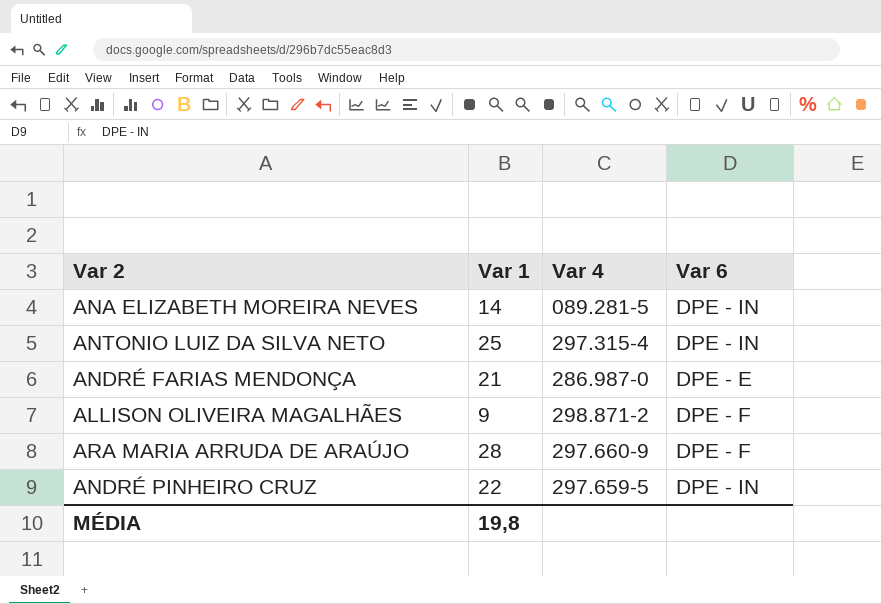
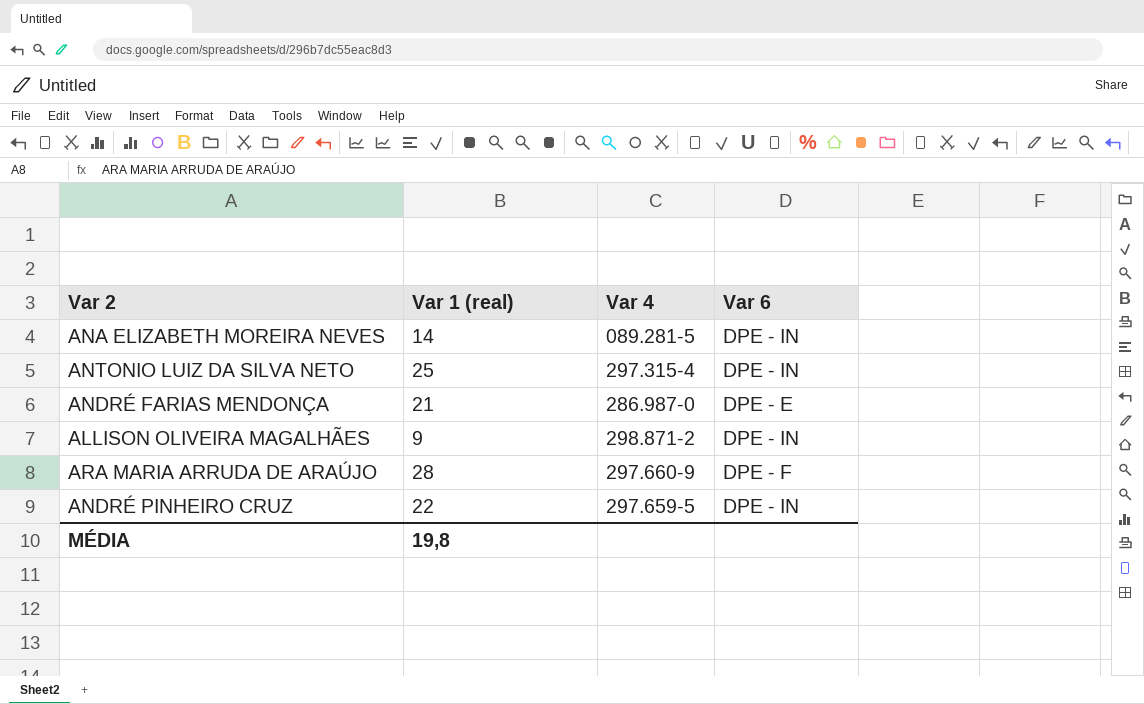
column name: Var 1 -> Var 1 (real)
ALLISON OLIVEIRA MAGALHÃES | Var 6: DPE - F -> DPE - IN

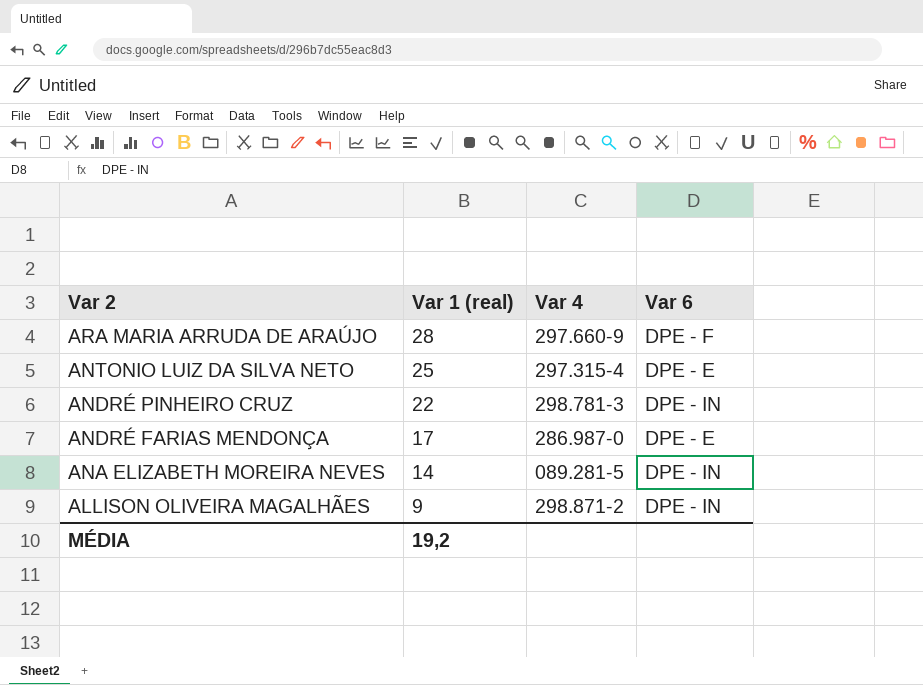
row order: none -> Var 2 descending
ANTONIO LUIZ DA SILVA NETO | Var 6: DPE - IN -> DPE - E
ANDRÉ PINHEIRO CRUZ | Var 4: 297.659-5 -> 298.781-3
ANDRÉ FARIAS MENDONÇA | Var 1 (real): 21 -> 17
MÉDIA | Var 1 (real): 19,8 -> 19,2

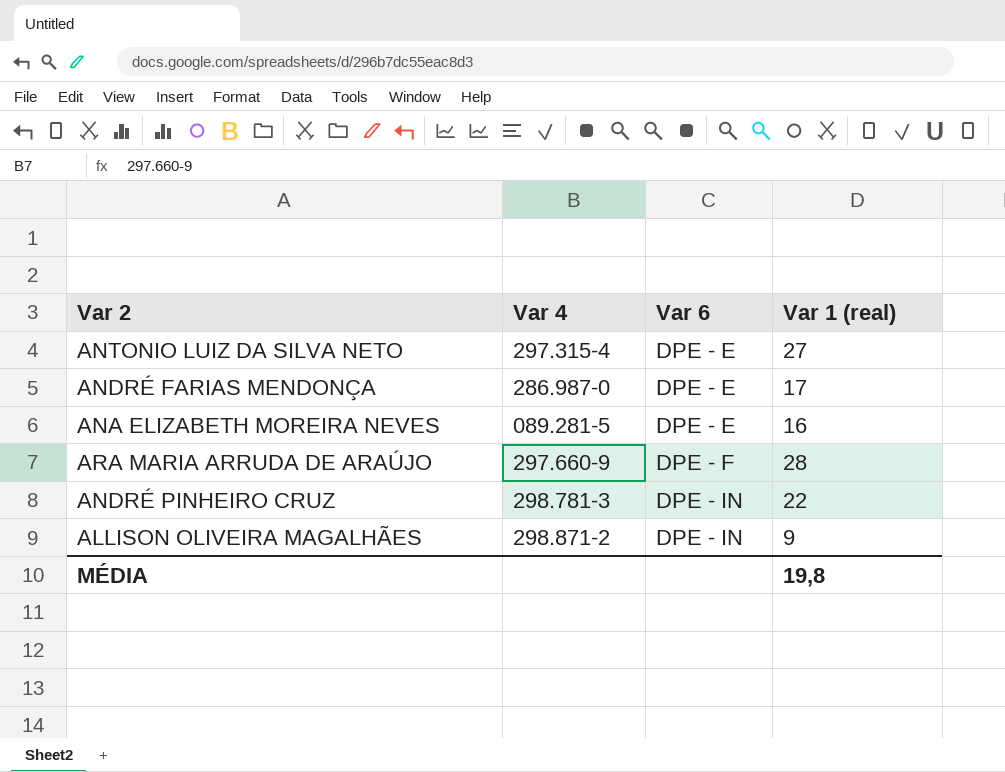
row order: Var 2 descending -> Var 6 ascending
column Var 1 (real) | position: 2 -> 4
ANTONIO LUIZ DA SILVA NETO | Var 1 (real): 25 -> 27
ANA ELIZABETH MOREIRA NEVES | Var 6: DPE - IN -> DPE - E
ANA ELIZABETH MOREIRA NEVES | Var 1 (real): 14 -> 16
MÉDIA | Var 1 (real): 19,2 -> 19,8

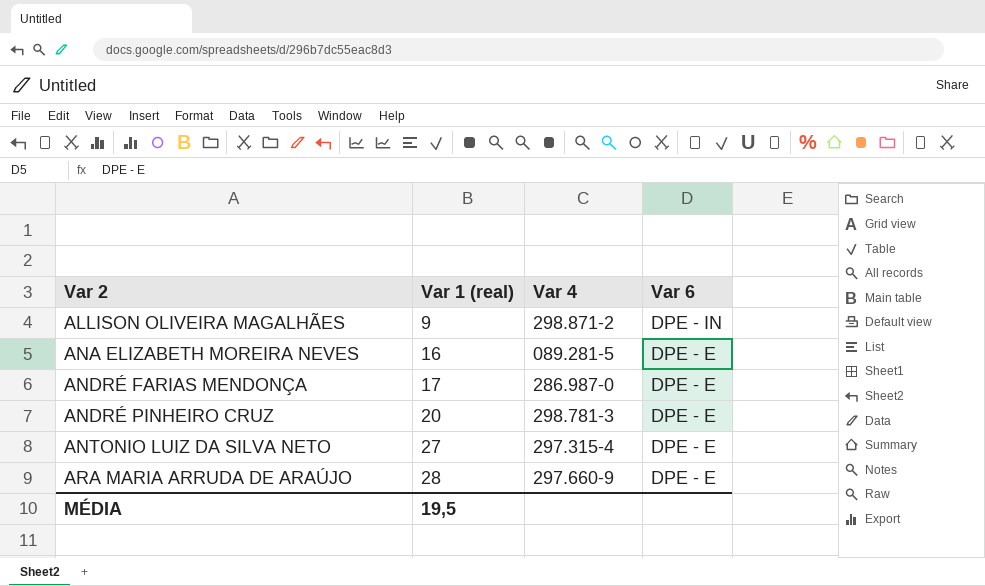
row order: Var 6 ascending -> Var 2 ascending
column Var 1 (real) | position: 4 -> 2
ANDRÉ PINHEIRO CRUZ | Var 1 (real): 22 -> 20
ANDRÉ PINHEIRO CRUZ | Var 6: DPE - IN -> DPE - E
ARA MARIA ARRUDA DE ARAÚJO | Var 6: DPE - F -> DPE - E
MÉDIA | Var 1 (real): 19,8 -> 19,5

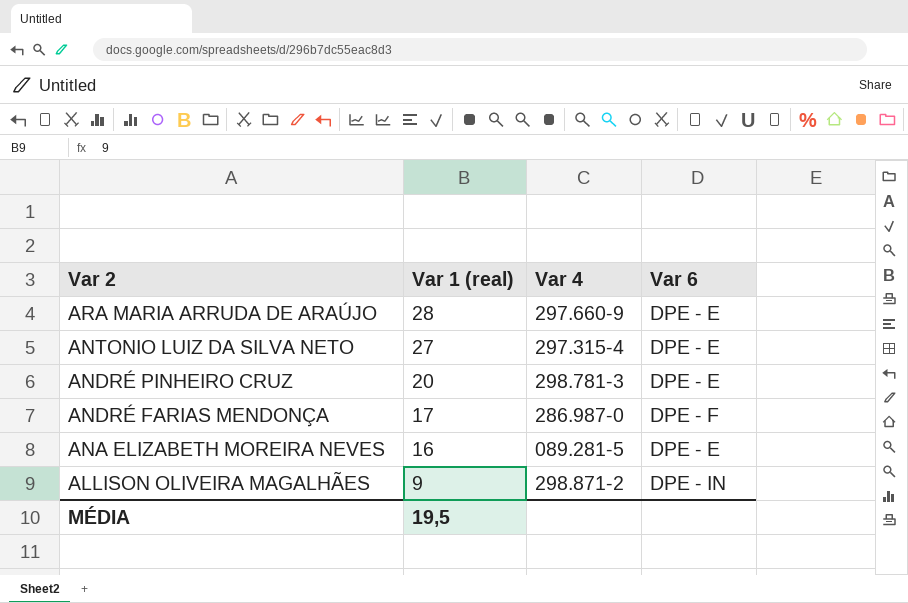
row order: Var 2 ascending -> Var 2 descending
ANDRÉ FARIAS MENDONÇA | Var 6: DPE - E -> DPE - F

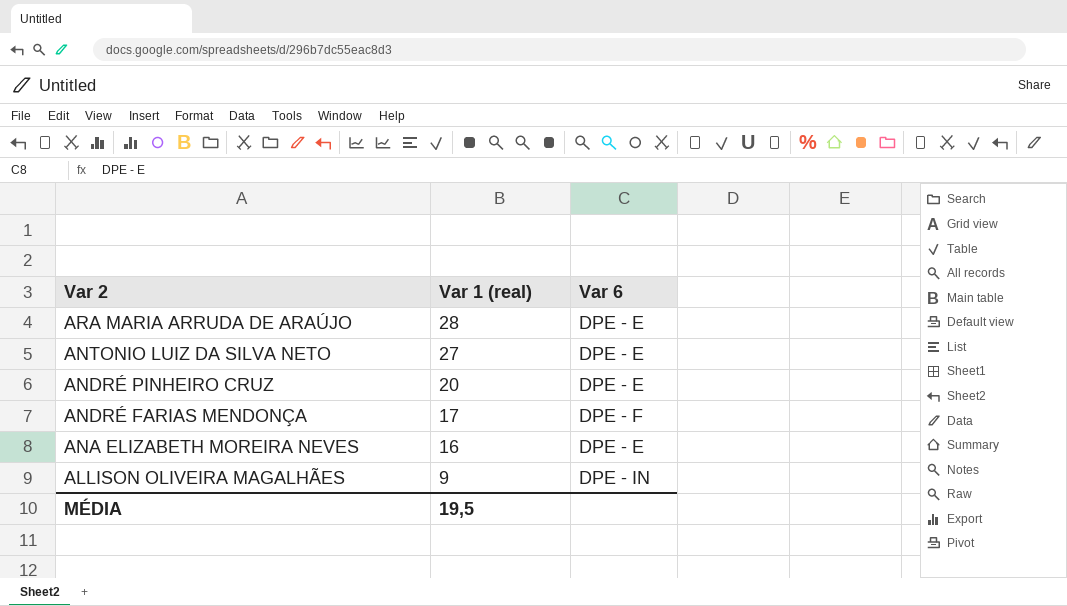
column Var 4 | position: 3 -> none

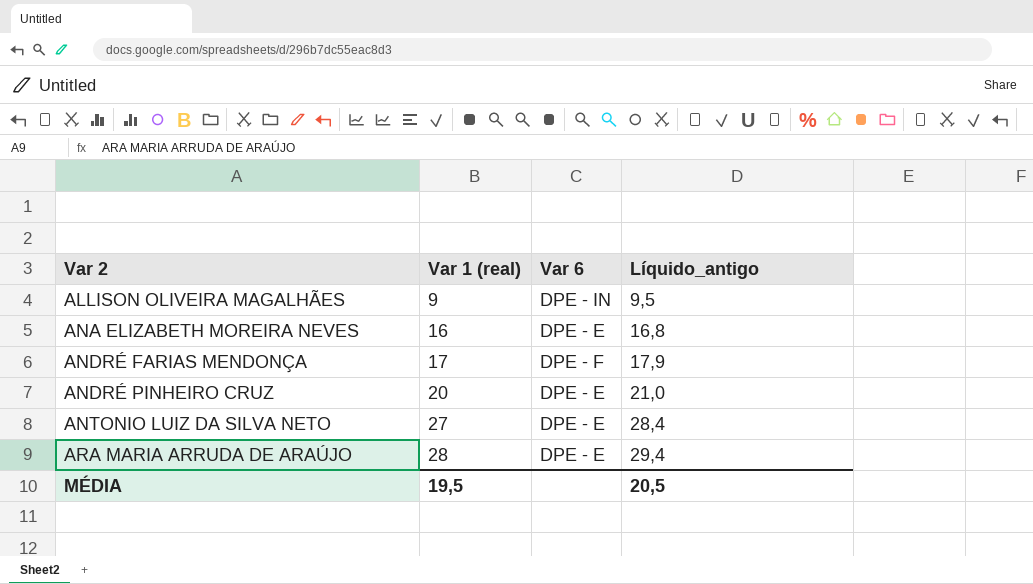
row order: Var 2 descending -> Var 2 ascending
column Líquido_antigo | formula: none -> [Var 1 (real)] * 1,05

